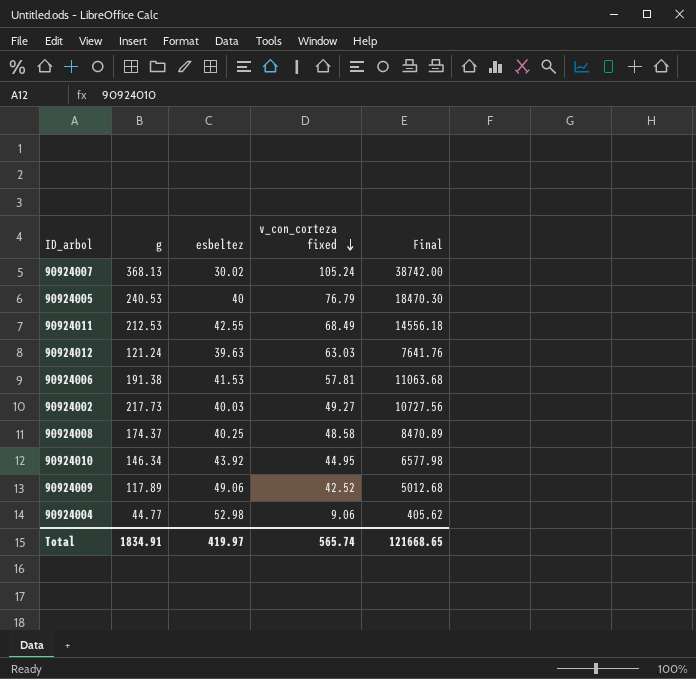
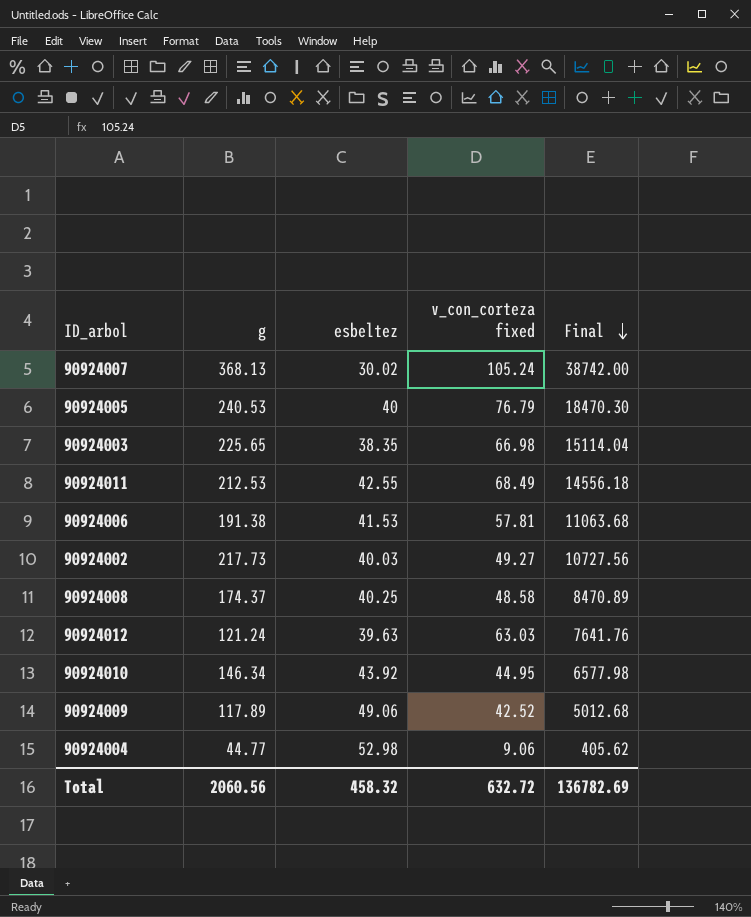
row order: v_con_corteza fixed descending -> Final descending
row 90924003: none -> 225.65 | 38.35 | 66.98 | 15114.04
Total | g: 1834.91 -> 2060.56
Total | esbeltez: 419.97 -> 458.32
Total | v_con_corteza fixed: 565.74 -> 632.72
Total | Final: 121668.65 -> 136782.69

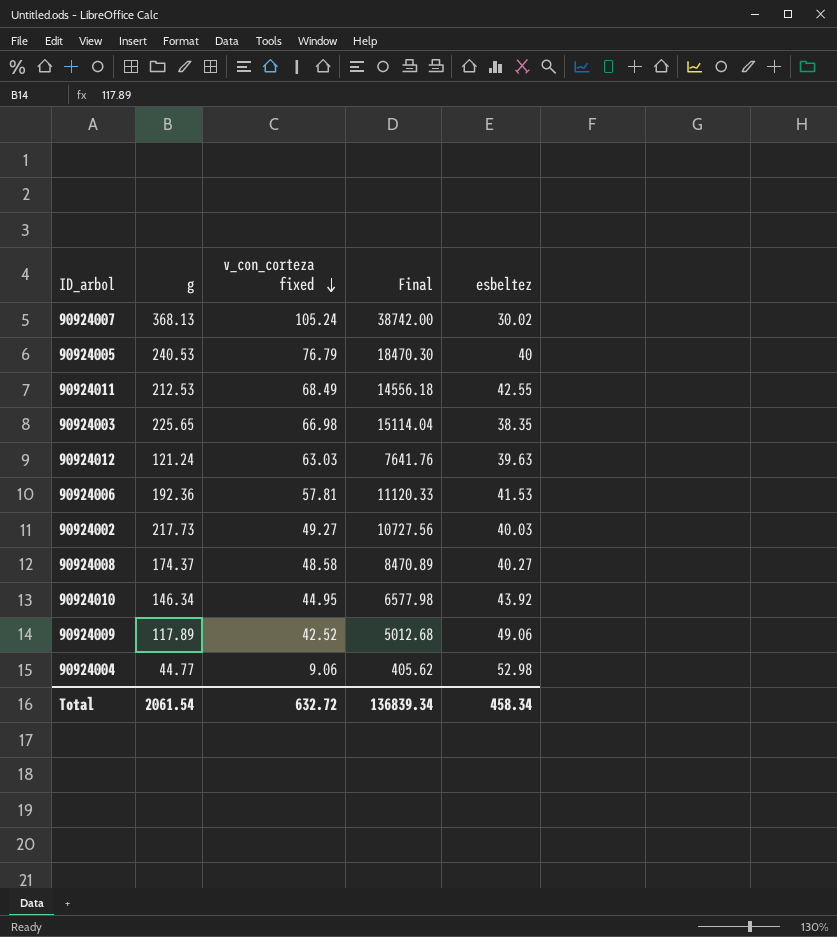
row order: Final descending -> v_con_corteza fixed descending
column esbeltez | position: 3 -> 5
90924006 | g: 191.38 -> 192.36
90924006 | Final: 11063.68 -> 11120.33
90924008 | esbeltez: 40.25 -> 40.27
Total | g: 2060.56 -> 2061.54
Total | Final: 136782.69 -> 136839.34
Total | esbeltez: 458.32 -> 458.34

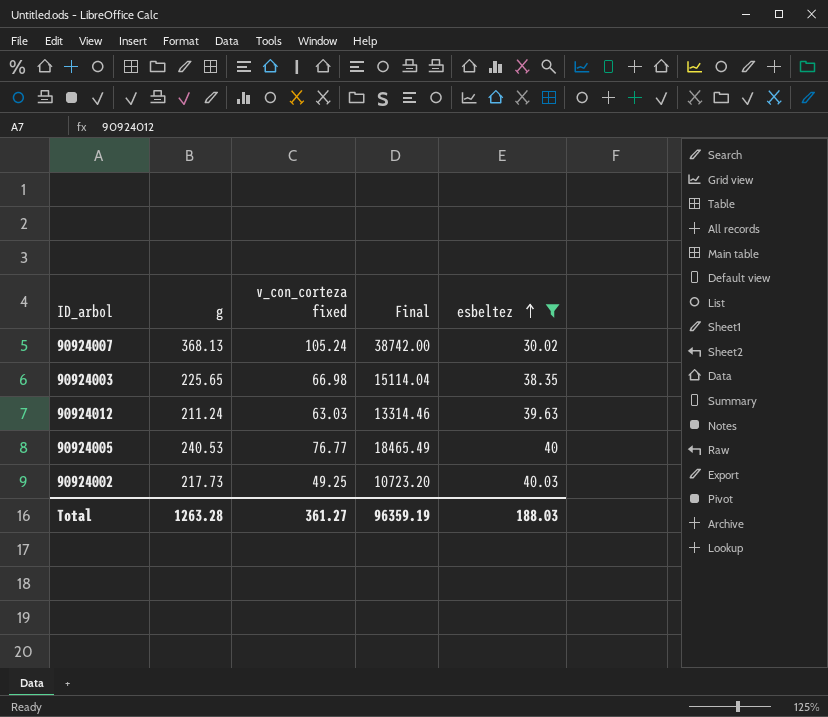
filter: none -> esbeltez <= 40.03
row order: v_con_corteza fixed descending -> esbeltez ascending
90924012 | g: 121.24 -> 211.24
90924012 | Final: 7641.76 -> 13314.46
90924005 | v_con_corteza fixed: 76.79 -> 76.77
90924005 | Final: 18470.30 -> 18465.49
90924002 | v_con_corteza fixed: 49.27 -> 49.25
90924002 | Final: 10727.56 -> 10723.20
Total | g: 2061.54 -> 1263.28
Total | v_con_corteza fixed: 632.72 -> 361.27
Total | Final: 136839.34 -> 96359.19
Total | esbeltez: 458.34 -> 188.03

